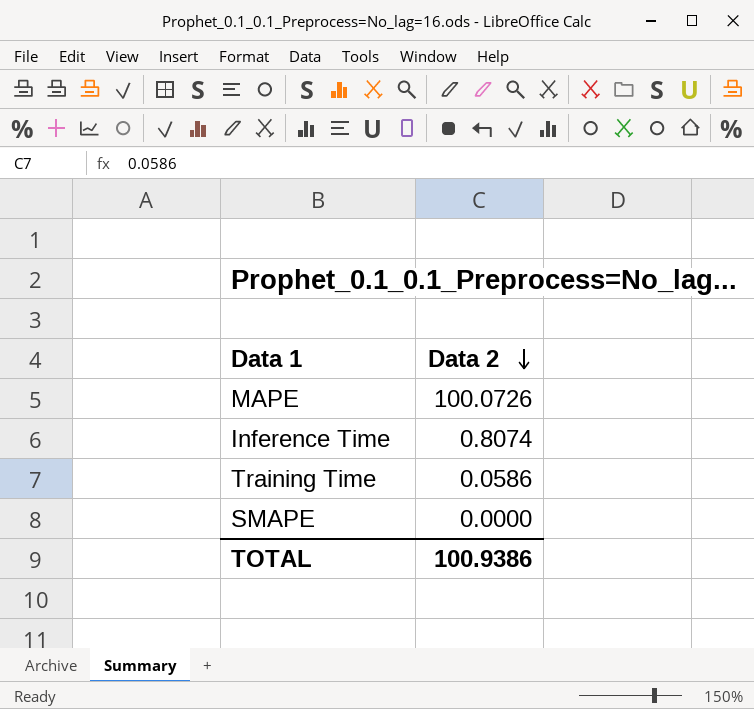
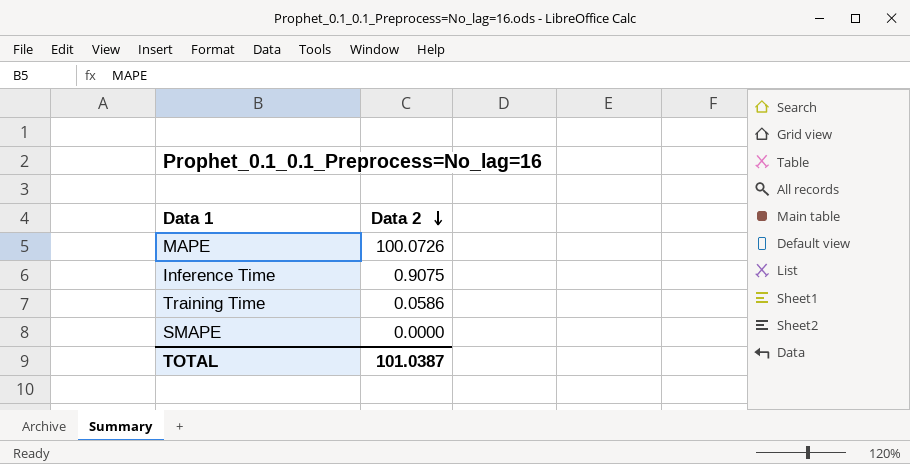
Inference Time | Data 2: 0.8074 -> 0.9075
TOTAL | Data 2: 100.9386 -> 101.0387

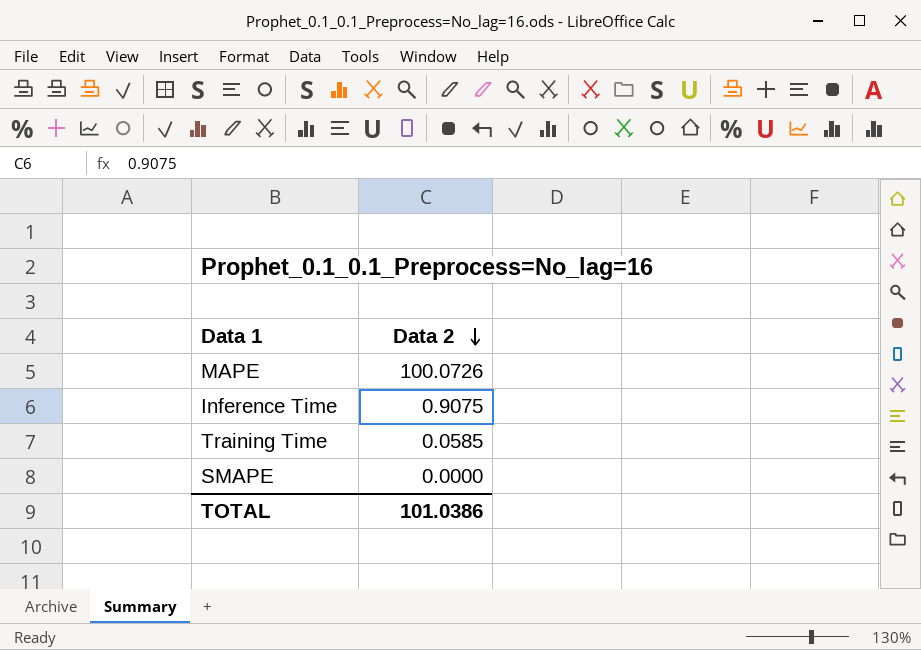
Training Time | Data 2: 0.0586 -> 0.0585
TOTAL | Data 2: 101.0387 -> 101.0386

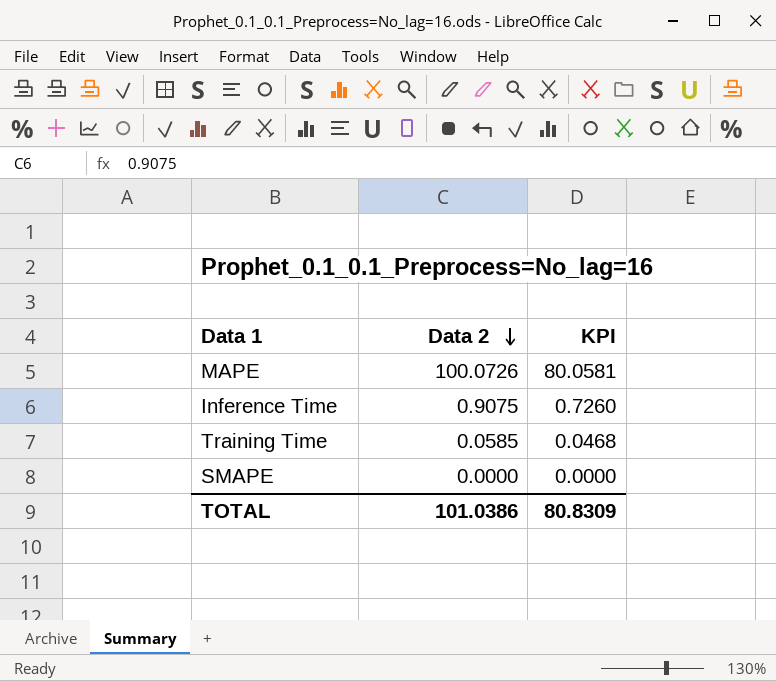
column KPI | formula: none -> [Data 2] * 0.8

